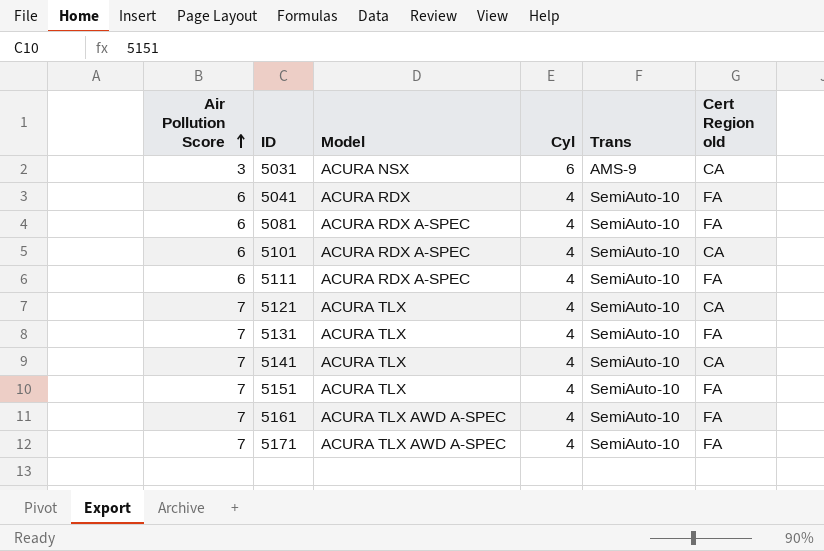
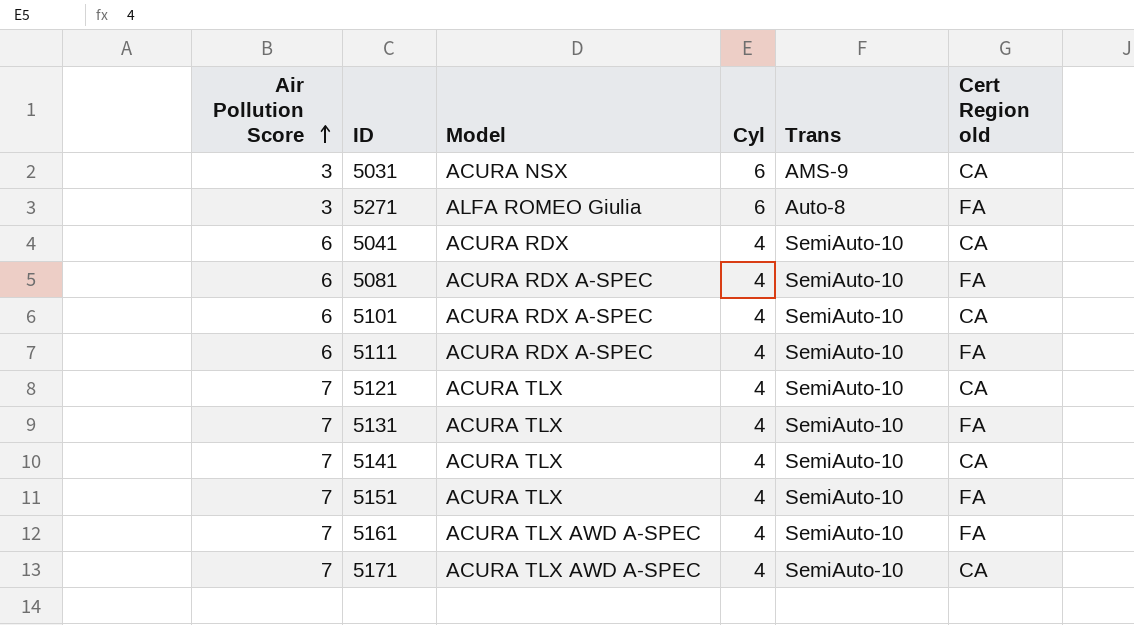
row 5271: none -> 3 | ALFA ROMEO Giulia | 6 | Auto-8 | FA
5041 | Cert Region old: FA -> CA
5171 | Cert Region old: FA -> CA

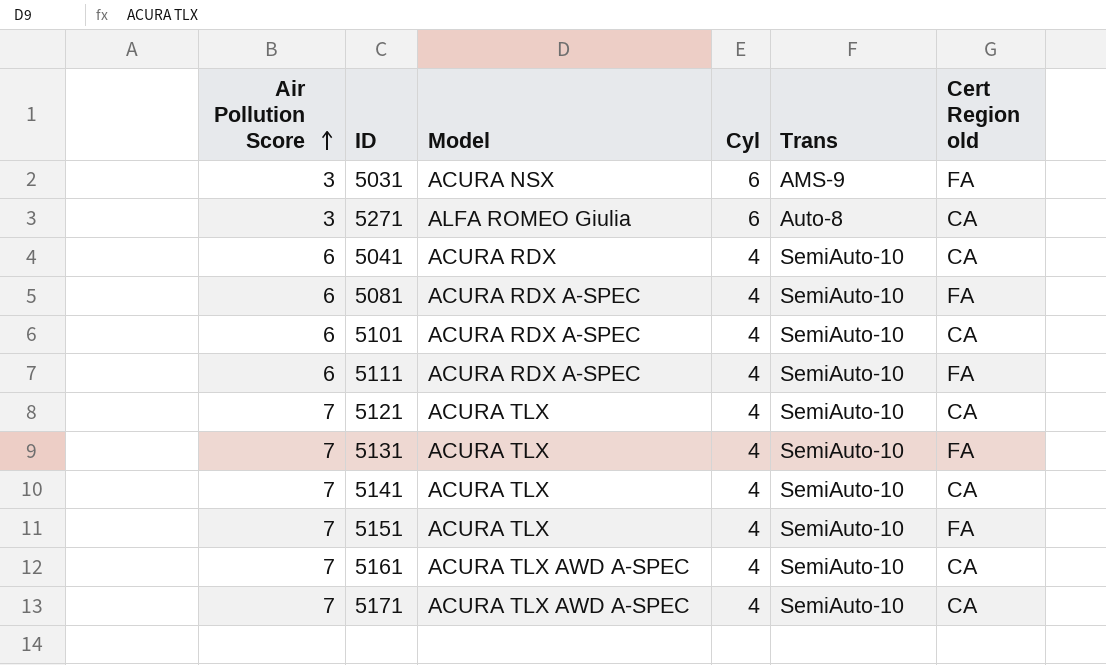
5031 | Cert Region old: CA -> FA
5271 | Cert Region old: FA -> CA
5161 | Cert Region old: FA -> CA

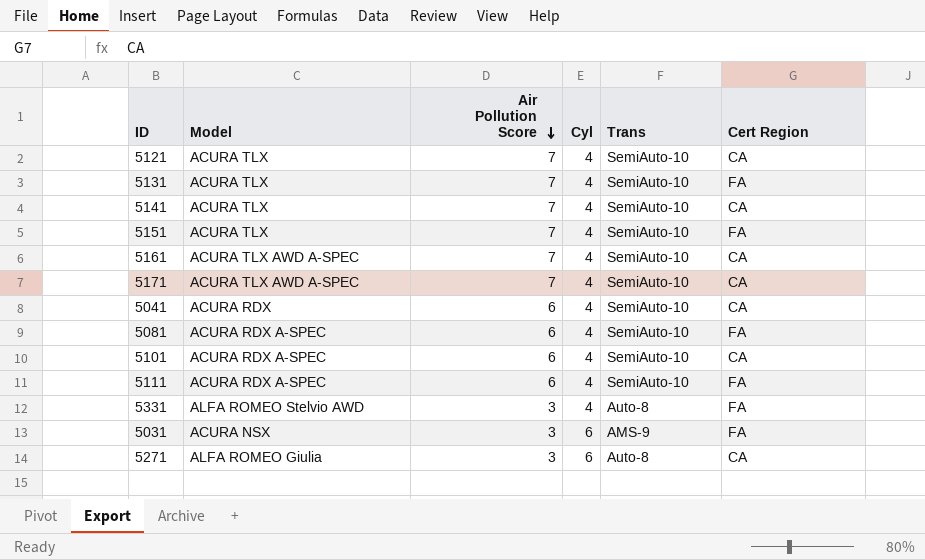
row order: Air Pollution Score ascending -> Air Pollution Score descending
column Air Pollution Score | position: 1 -> 3
column name: Cert Region old -> Cert Region
row 5331: none -> ALFA ROMEO Stelvio AWD | 3 | 4 | Auto-8 | FA

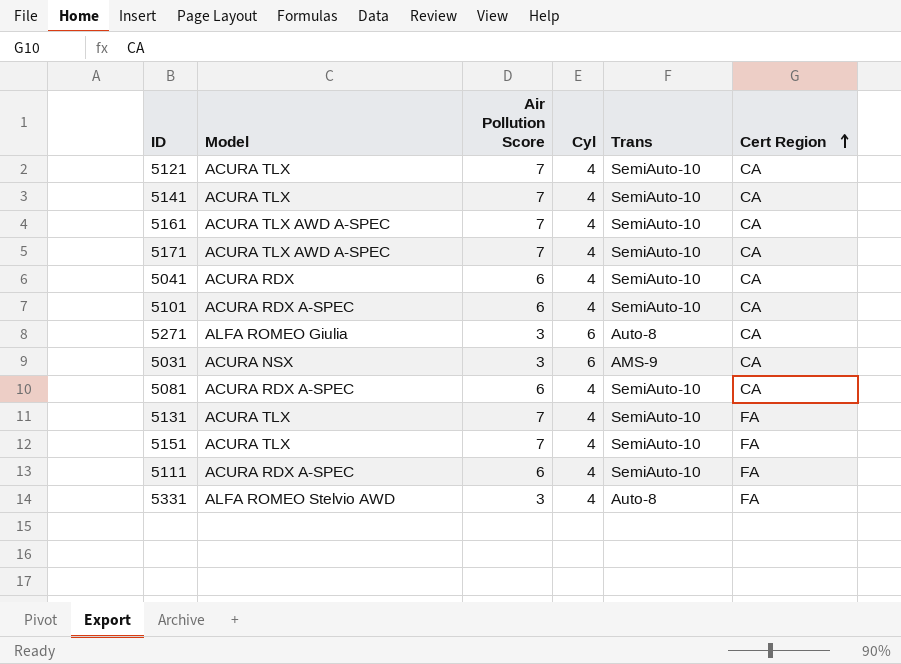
row order: Air Pollution Score descending -> Cert Region ascending
5031 | Cert Region: FA -> CA
5081 | Cert Region: FA -> CA

